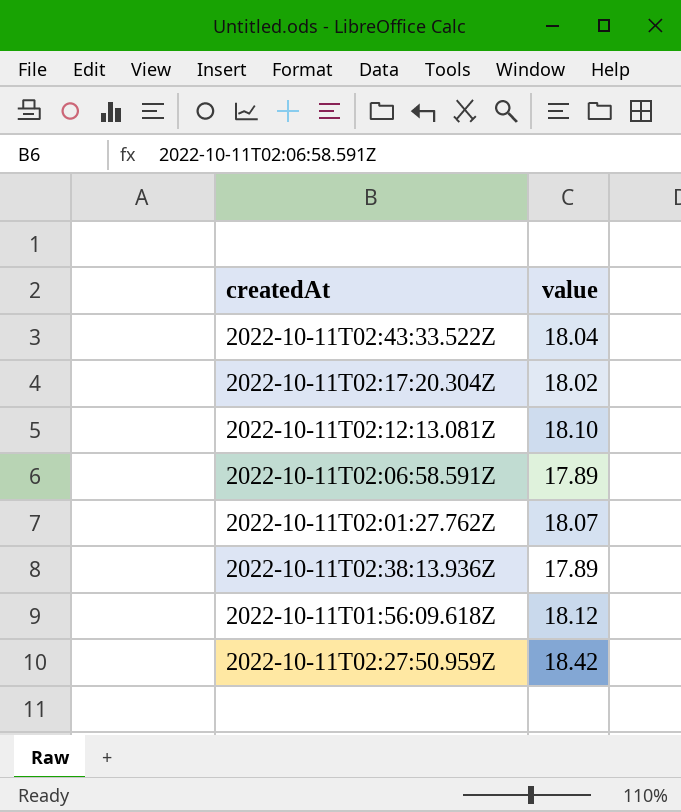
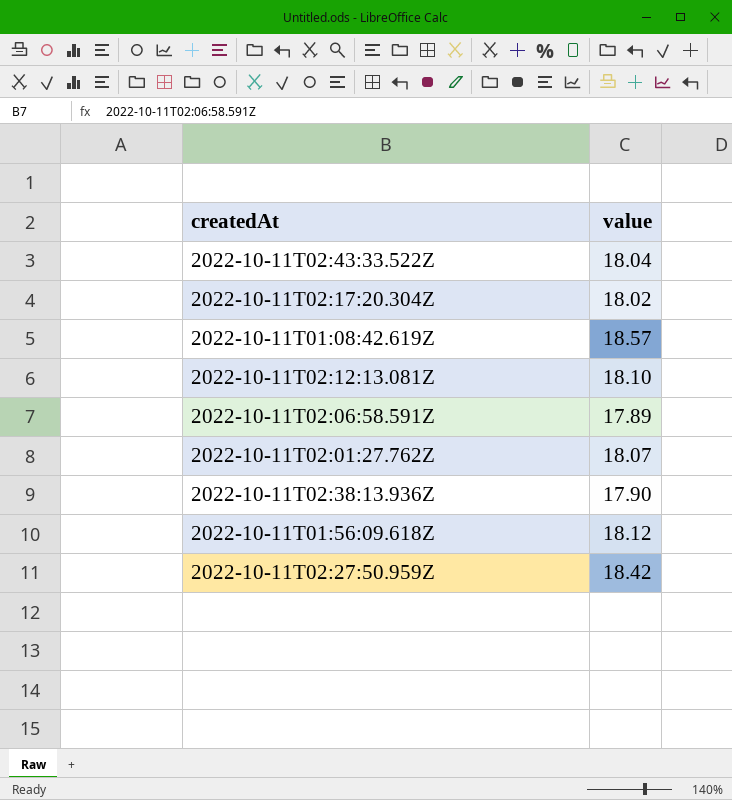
row 2022-10-11T01:08:42.619Z: none -> 18.57
2022-10-11T02:38:13.936Z | value: 17.89 -> 17.90

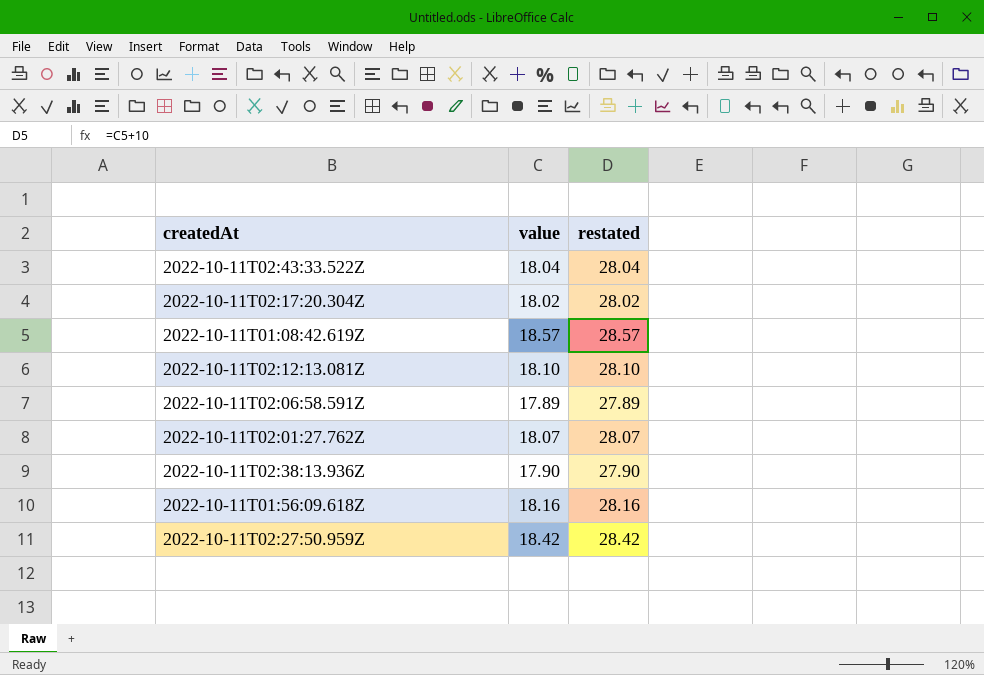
column restated | formula: none -> [value] + 10
2022-10-11T01:56:09.618Z | value: 18.12 -> 18.16

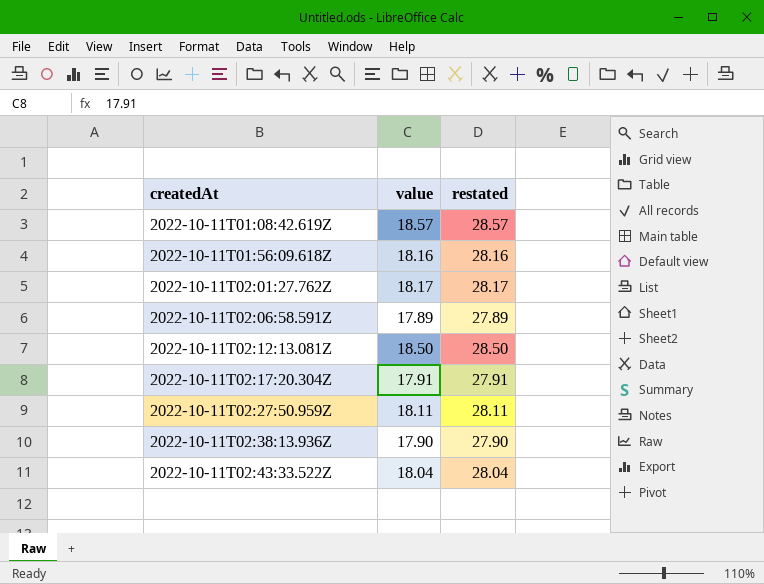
row order: none -> createdAt ascending
2022-10-11T02:01:27.762Z | value: 18.07 -> 18.17
2022-10-11T02:01:27.762Z | restated: 28.07 -> 28.17
2022-10-11T02:12:13.081Z | value: 18.10 -> 18.50
2022-10-11T02:12:13.081Z | restated: 28.10 -> 28.50
2022-10-11T02:17:20.304Z | value: 18.02 -> 17.91
2022-10-11T02:17:20.304Z | restated: 28.02 -> 27.91
2022-10-11T02:27:50.959Z | value: 18.42 -> 18.11
2022-10-11T02:27:50.959Z | restated: 28.42 -> 28.11

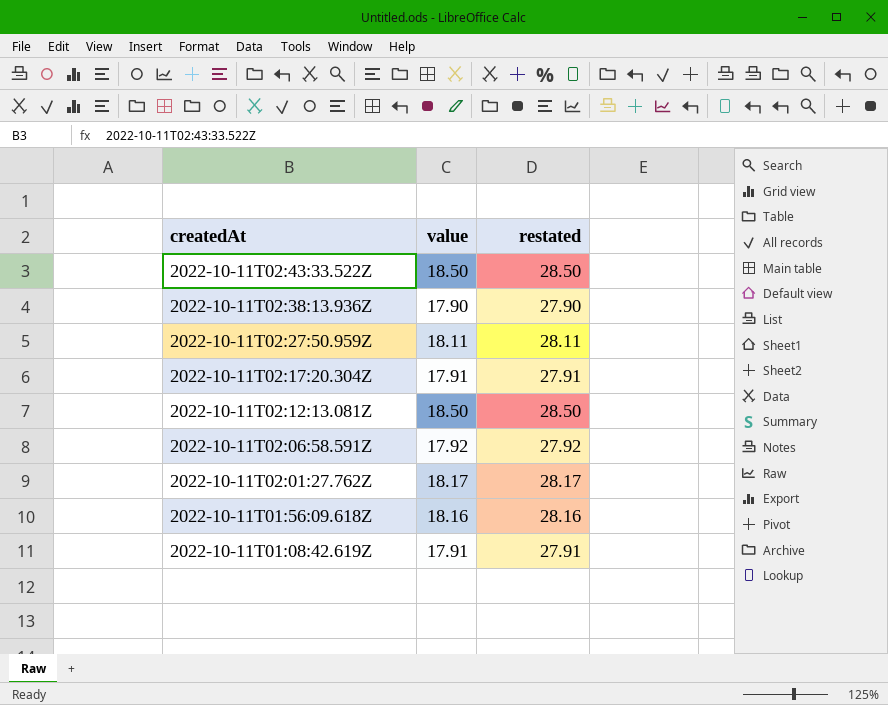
row order: createdAt ascending -> createdAt descending
2022-10-11T02:43:33.522Z | value: 18.04 -> 18.50
2022-10-11T02:43:33.522Z | restated: 28.04 -> 28.50
2022-10-11T02:06:58.591Z | value: 17.89 -> 17.92
2022-10-11T02:06:58.591Z | restated: 27.89 -> 27.92
2022-10-11T01:08:42.619Z | value: 18.57 -> 17.91
2022-10-11T01:08:42.619Z | restated: 28.57 -> 27.91

